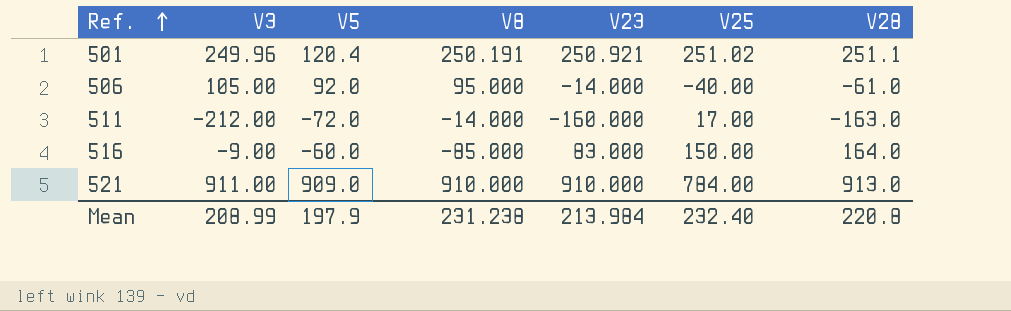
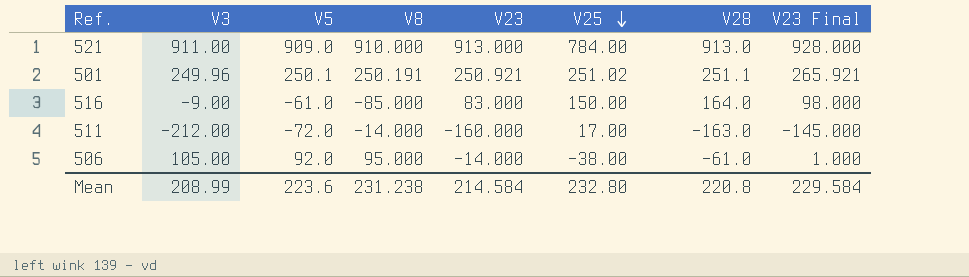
row order: Ref. ascending -> V25 descending
column V23 Final | formula: none -> [V23] + 15
521 | V23: 910.000 -> 913.000
501 | V5: 120.4 -> 250.1
516 | V5: -60.0 -> -61.0
506 | V25: -40.00 -> -38.00
Mean | V5: 197.9 -> 223.6
Mean | V23: 213.984 -> 214.584
Mean | V25: 232.40 -> 232.80

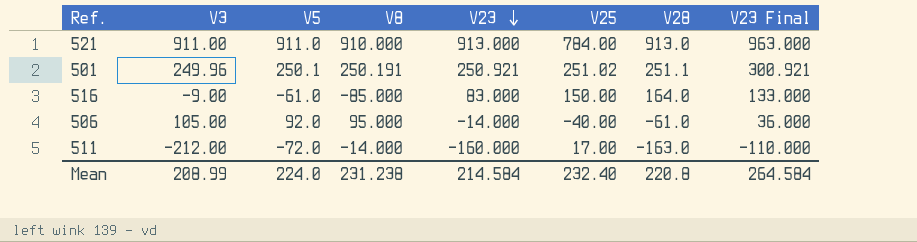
row order: V25 descending -> V23 descending
column V23 Final | formula: [V23] + 15 -> [V23] + 50
521 | V5: 909.0 -> 911.0
506 | V25: -38.00 -> -40.00
Mean | V5: 223.6 -> 224.0
Mean | V25: 232.80 -> 232.40
Mean | V23 Final: 229.584 -> 264.584

